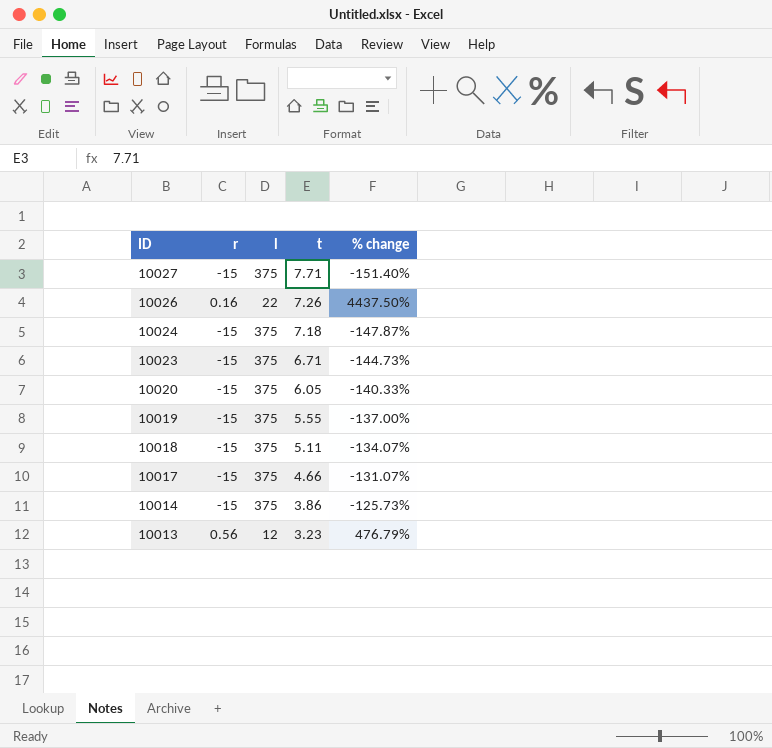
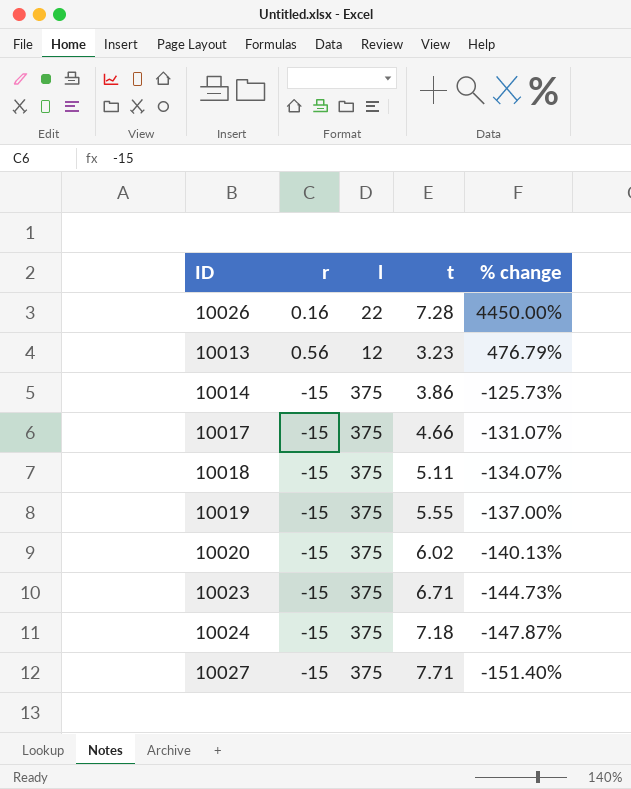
row order: ID descending -> % change descending
10026 | t: 7.26 -> 7.28
10026 | % change: 4437.50% -> 4450.00%
10020 | t: 6.05 -> 6.02
10020 | % change: -140.33% -> -140.13%

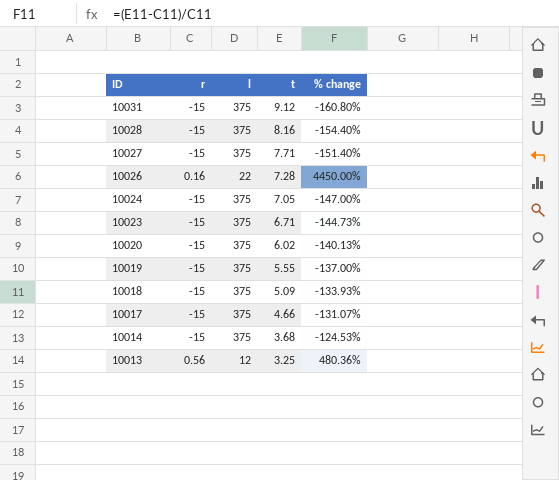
row order: % change descending -> ID descending
row 10031: none -> -15 | 375 | 9.12 | -160.80%
row 10028: none -> -15 | 375 | 8.16 | -154.40%
10024 | t: 7.18 -> 7.05
10024 | % change: -147.87% -> -147.00%
10018 | t: 5.11 -> 5.09
10018 | % change: -134.07% -> -133.93%
10014 | t: 3.86 -> 3.68
10014 | % change: -125.73% -> -124.53%
10013 | t: 3.23 -> 3.25
10013 | % change: 476.79% -> 480.36%

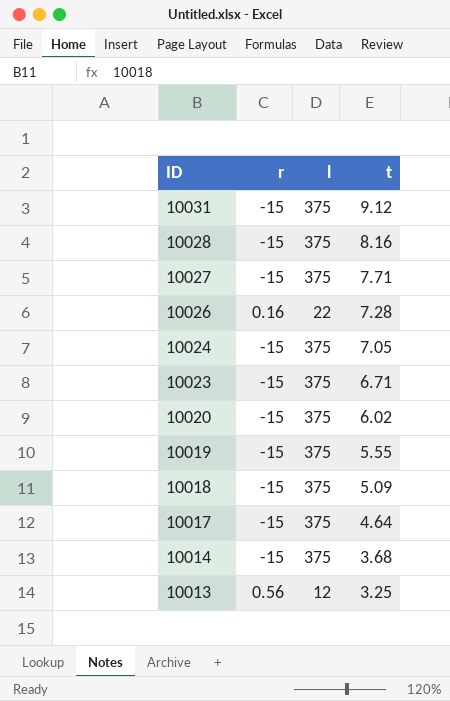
column % change | formula: ([t] - [r]) / [r] -> none
10017 | t: 4.66 -> 4.64

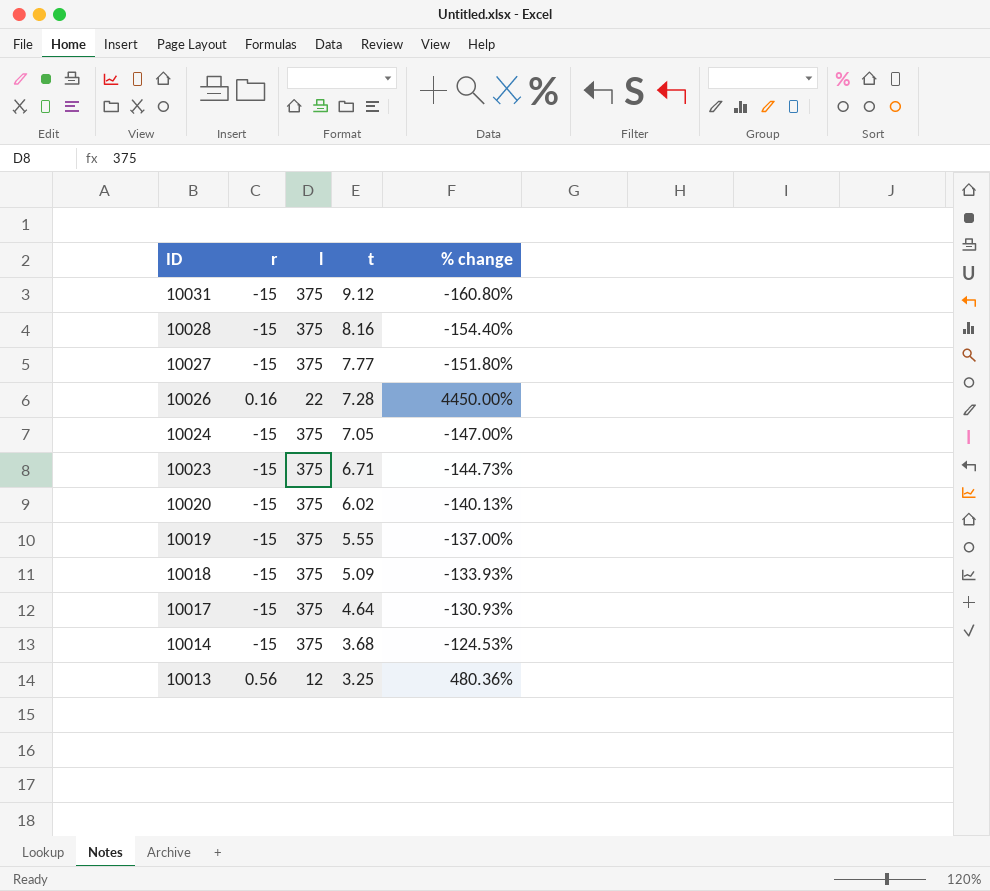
column % change | formula: none -> ([t] - [r]) / [r]
10027 | t: 7.71 -> 7.77

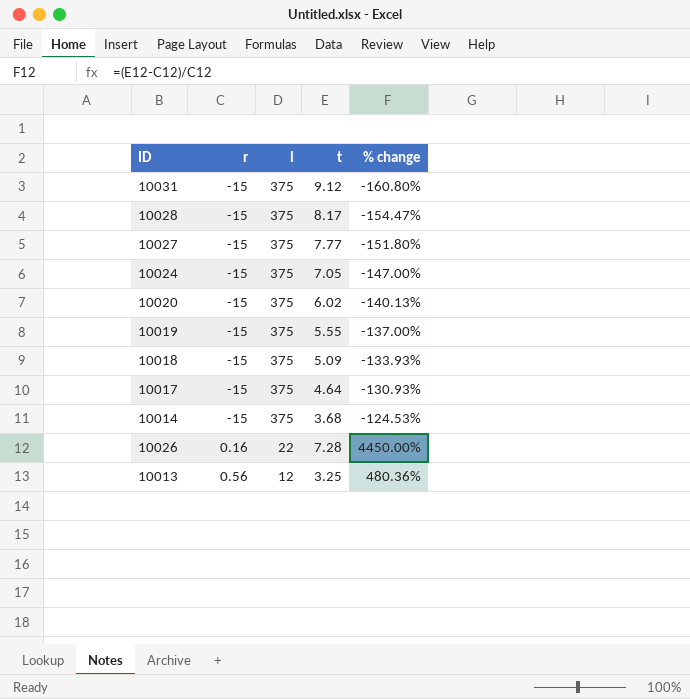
row order: ID descending -> r ascending
row 10023: -15 | 375 | 6.71 | -144.73% -> none
10028 | t: 8.16 -> 8.17
10028 | % change: -154.40% -> -154.47%

